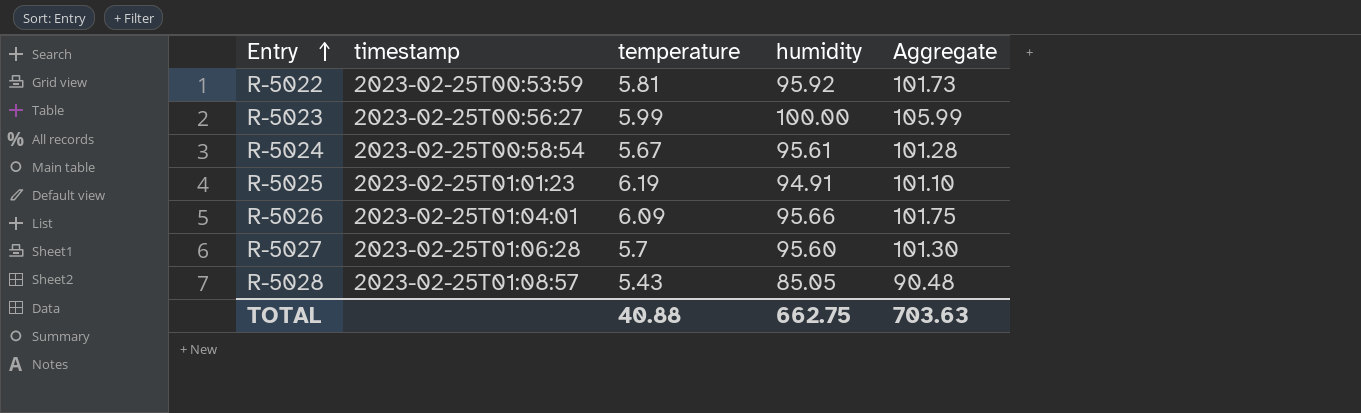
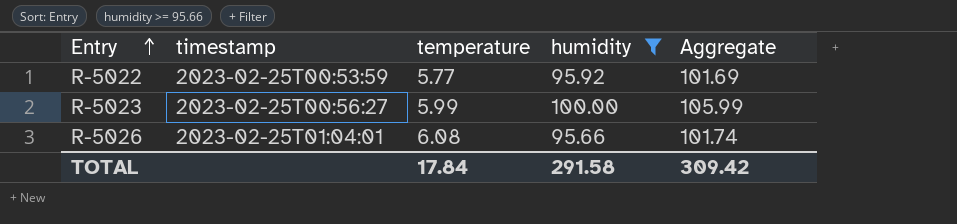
filter: none -> humidity >= 95.66
R-5022 | temperature: 5.81 -> 5.77
R-5022 | Aggregate: 101.73 -> 101.69
R-5026 | temperature: 6.09 -> 6.08
R-5026 | Aggregate: 101.75 -> 101.74
TOTAL | temperature: 40.88 -> 17.84
TOTAL | humidity: 662.75 -> 291.58
TOTAL | Aggregate: 703.63 -> 309.42

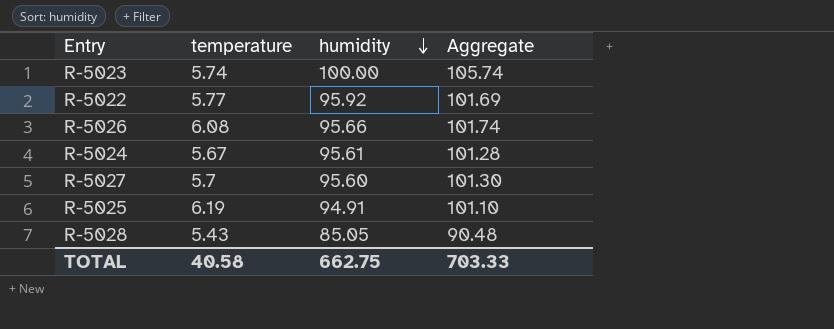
filter: humidity >= 95.66 -> none
row order: Entry ascending -> humidity descending
column timestamp | position: 2 -> none
R-5023 | temperature: 5.99 -> 5.74
R-5023 | Aggregate: 105.99 -> 105.74
TOTAL | temperature: 17.84 -> 40.58
TOTAL | humidity: 291.58 -> 662.75
TOTAL | Aggregate: 309.42 -> 703.33

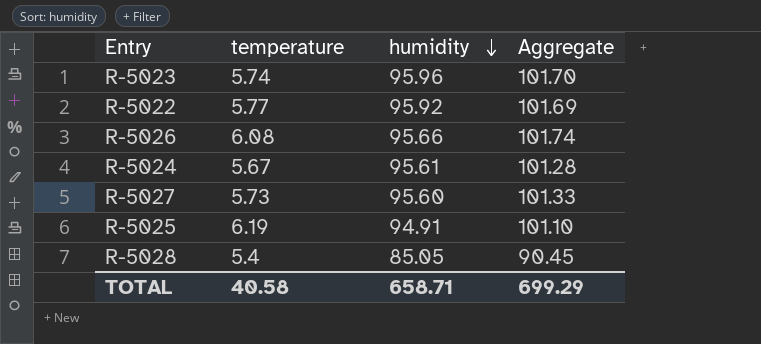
R-5023 | humidity: 100.00 -> 95.96
R-5023 | Aggregate: 105.74 -> 101.70
R-5027 | temperature: 5.7 -> 5.73
R-5027 | Aggregate: 101.30 -> 101.33
R-5028 | temperature: 5.43 -> 5.4
R-5028 | Aggregate: 90.48 -> 90.45
TOTAL | humidity: 662.75 -> 658.71
TOTAL | Aggregate: 703.33 -> 699.29

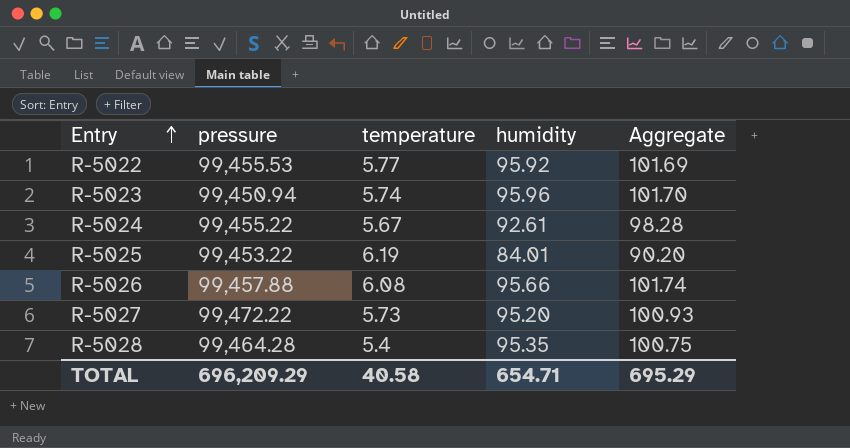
row order: humidity descending -> Entry ascending
column pressure | position: none -> 2
R-5024 | humidity: 95.61 -> 92.61
R-5024 | Aggregate: 101.28 -> 98.28
R-5025 | humidity: 94.91 -> 84.01
R-5025 | Aggregate: 101.10 -> 90.20
R-5027 | humidity: 95.60 -> 95.20
R-5027 | Aggregate: 101.33 -> 100.93
R-5028 | humidity: 85.05 -> 95.35
R-5028 | Aggregate: 90.45 -> 100.75
TOTAL | humidity: 658.71 -> 654.71
TOTAL | Aggregate: 699.29 -> 695.29

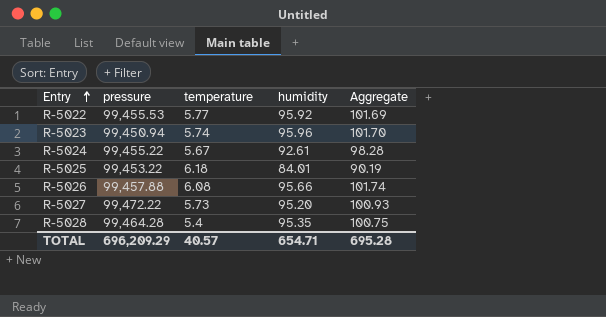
R-5025 | temperature: 6.19 -> 6.18
R-5025 | Aggregate: 90.20 -> 90.19
TOTAL | temperature: 40.58 -> 40.57
TOTAL | Aggregate: 695.29 -> 695.28

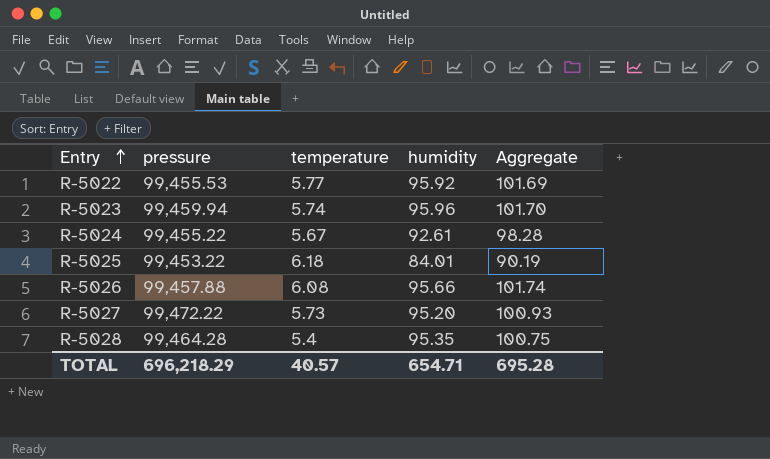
R-5023 | pressure: 99,450.94 -> 99,459.94
TOTAL | pressure: 696,209.29 -> 696,218.29

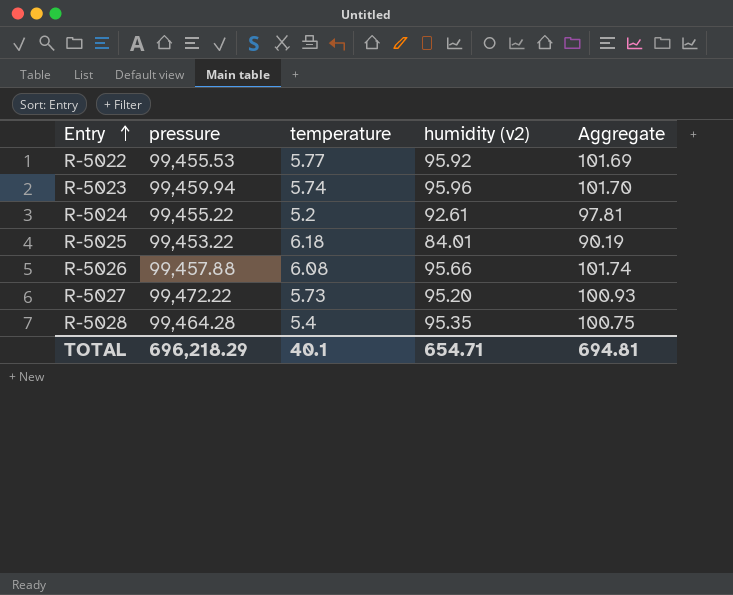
column name: humidity -> humidity (v2)
R-5024 | temperature: 5.67 -> 5.2
R-5024 | Aggregate: 98.28 -> 97.81
TOTAL | temperature: 40.57 -> 40.1
TOTAL | Aggregate: 695.28 -> 694.81

